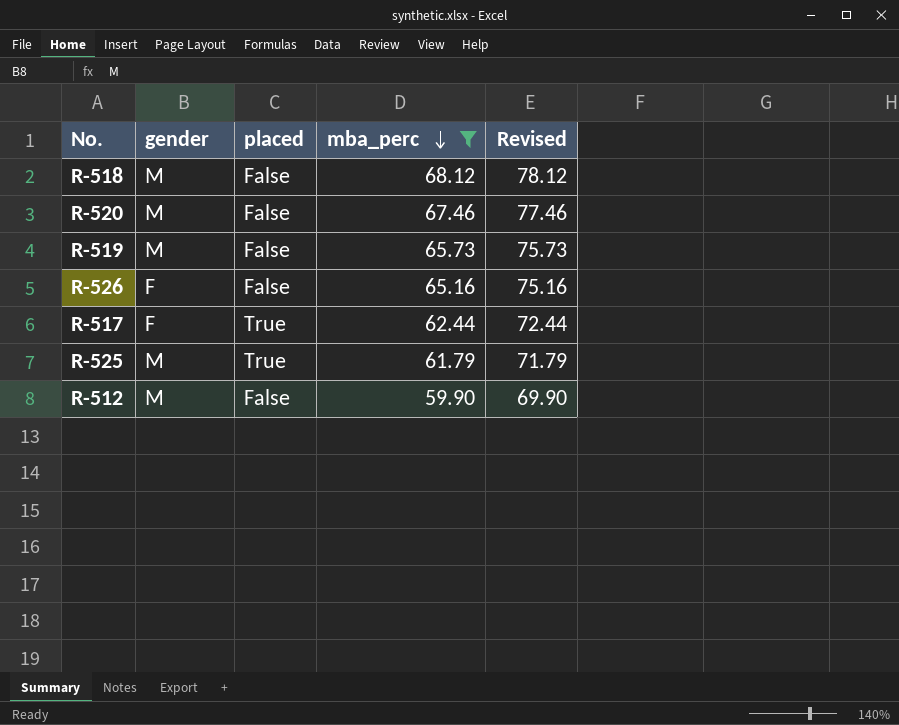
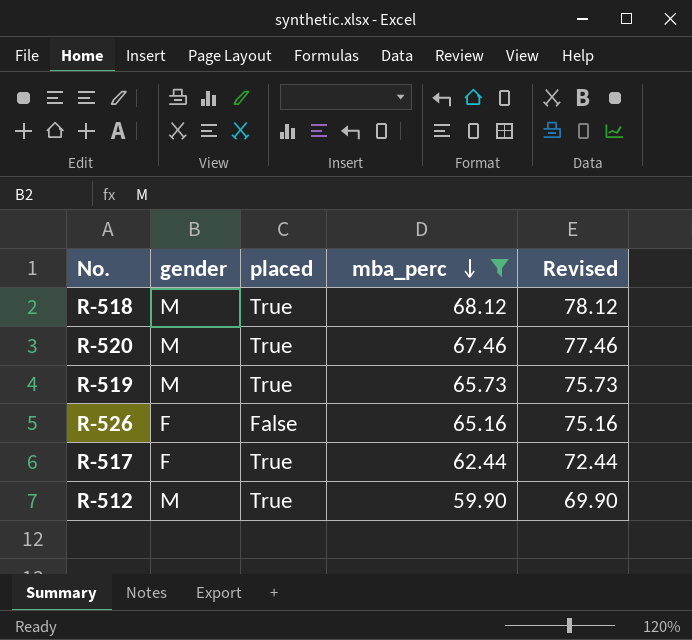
row R-525: M | True | 61.79 | 71.79 -> none
R-518 | placed: False -> True
R-520 | placed: False -> True
R-519 | placed: False -> True
R-512 | placed: False -> True

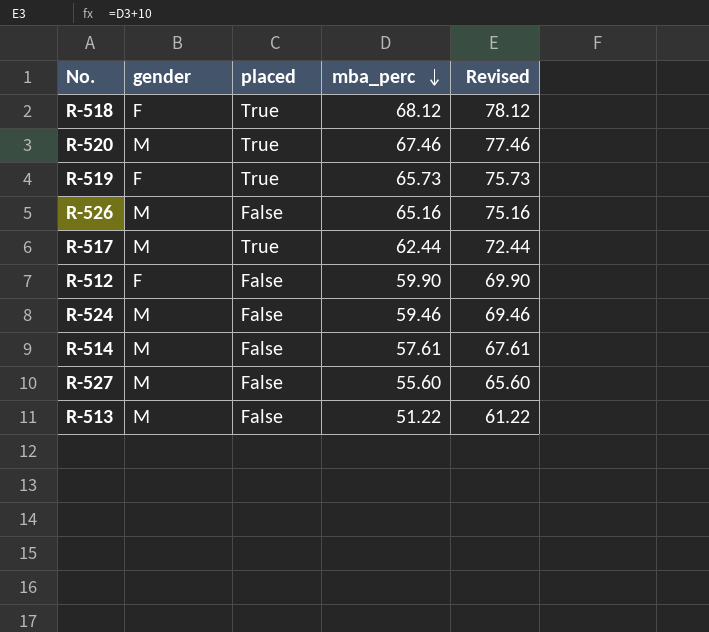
filter: mba_perc >= 59.90 -> none
R-518 | gender: M -> F
R-519 | gender: M -> F
R-526 | gender: F -> M
R-517 | gender: F -> M
R-512 | gender: M -> F
R-512 | placed: True -> False

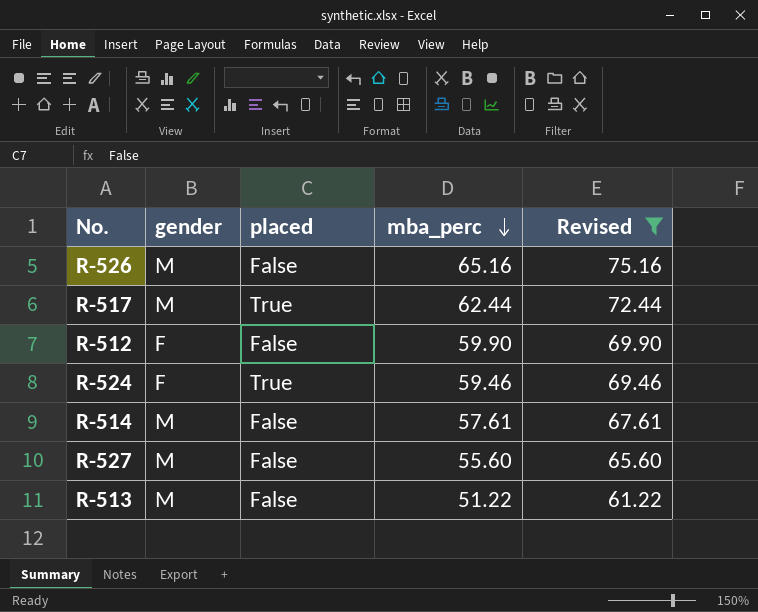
filter: none -> Revised <= 75.16
R-524 | gender: M -> F
R-524 | placed: False -> True

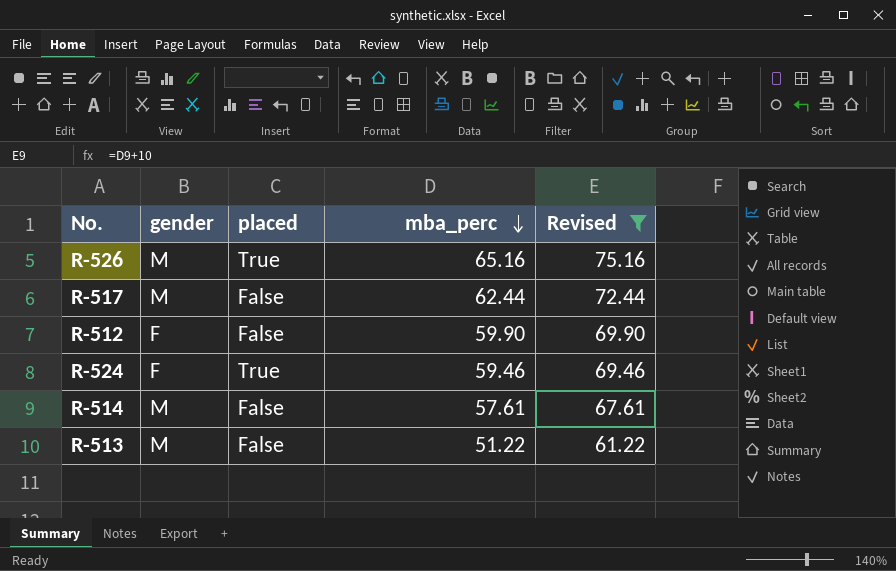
row R-527: M | False | 55.60 | 65.60 -> none
R-526 | placed: False -> True
R-517 | placed: True -> False

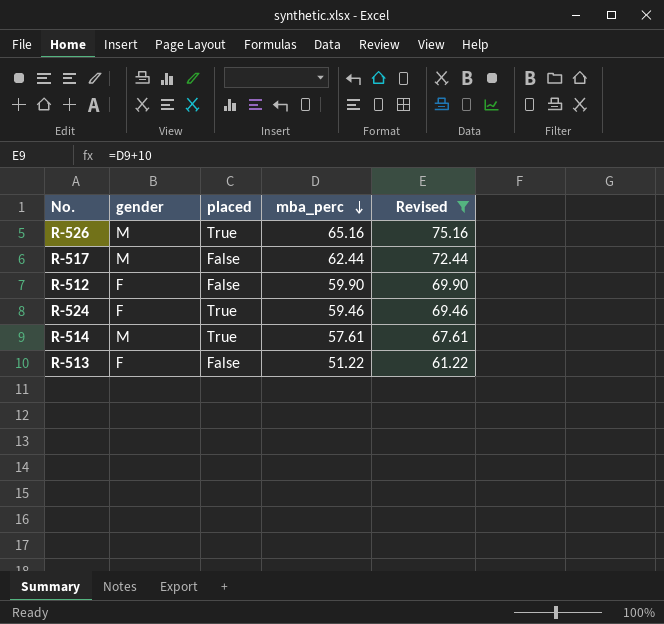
R-514 | placed: False -> True
R-513 | gender: M -> F

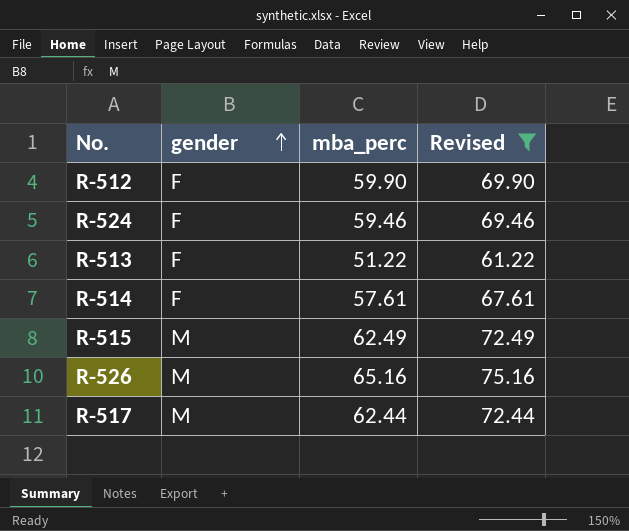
row order: mba_perc descending -> gender ascending
column placed | position: 3 -> none
R-514 | gender: M -> F
row R-515: none -> M | 62.49 | 72.49

